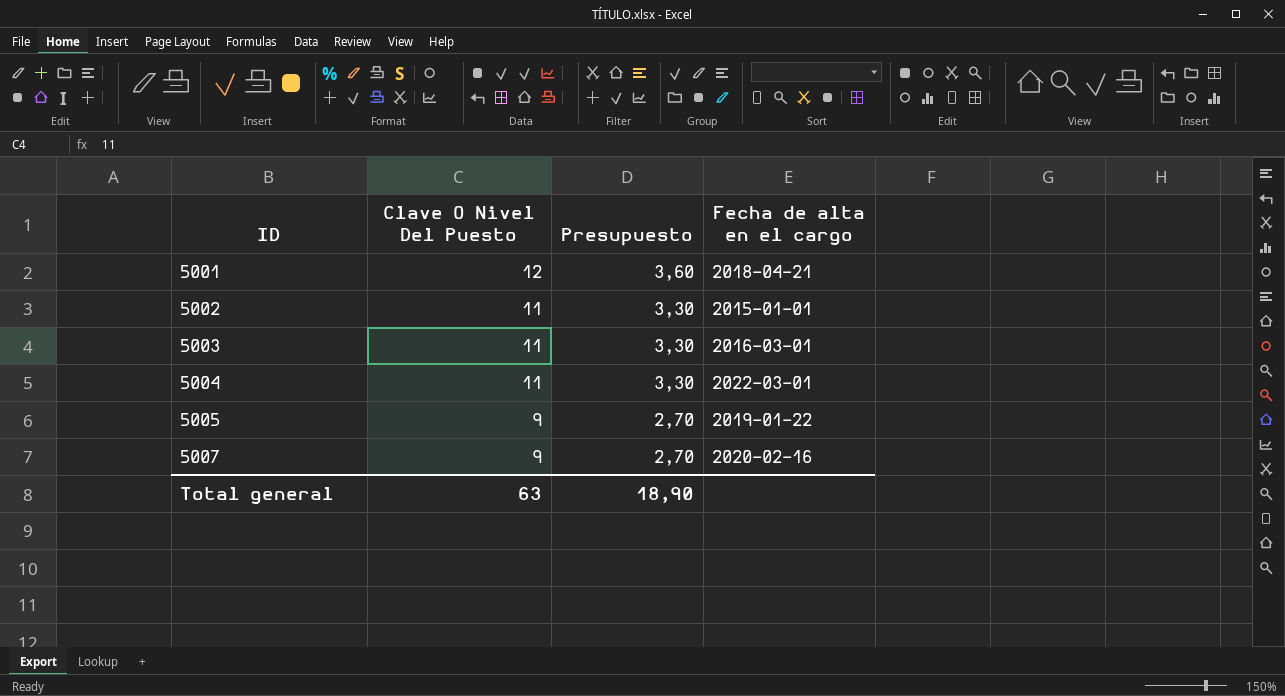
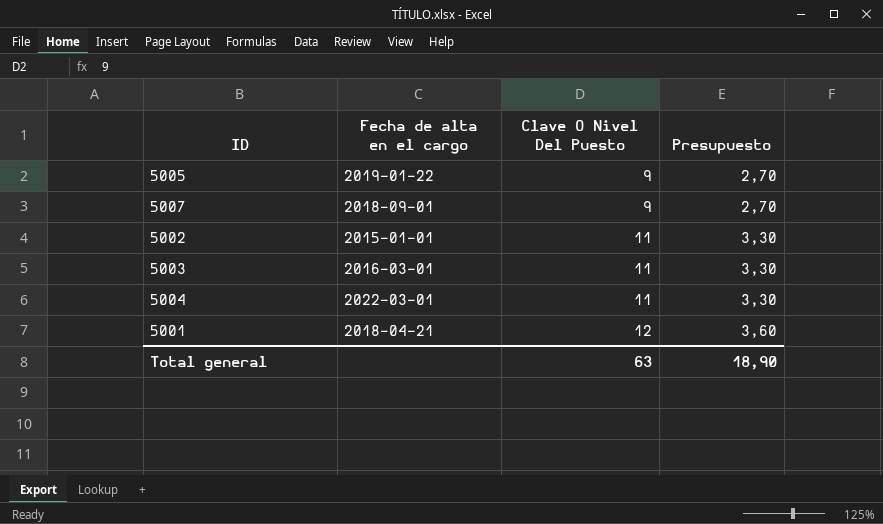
row order: ID ascending -> Clave O Nivel Del Puesto ascending
column Fecha de alta en el cargo | position: 4 -> 2
5007 | Fecha de alta en el cargo: 2020-02-16 -> 2018-09-01

